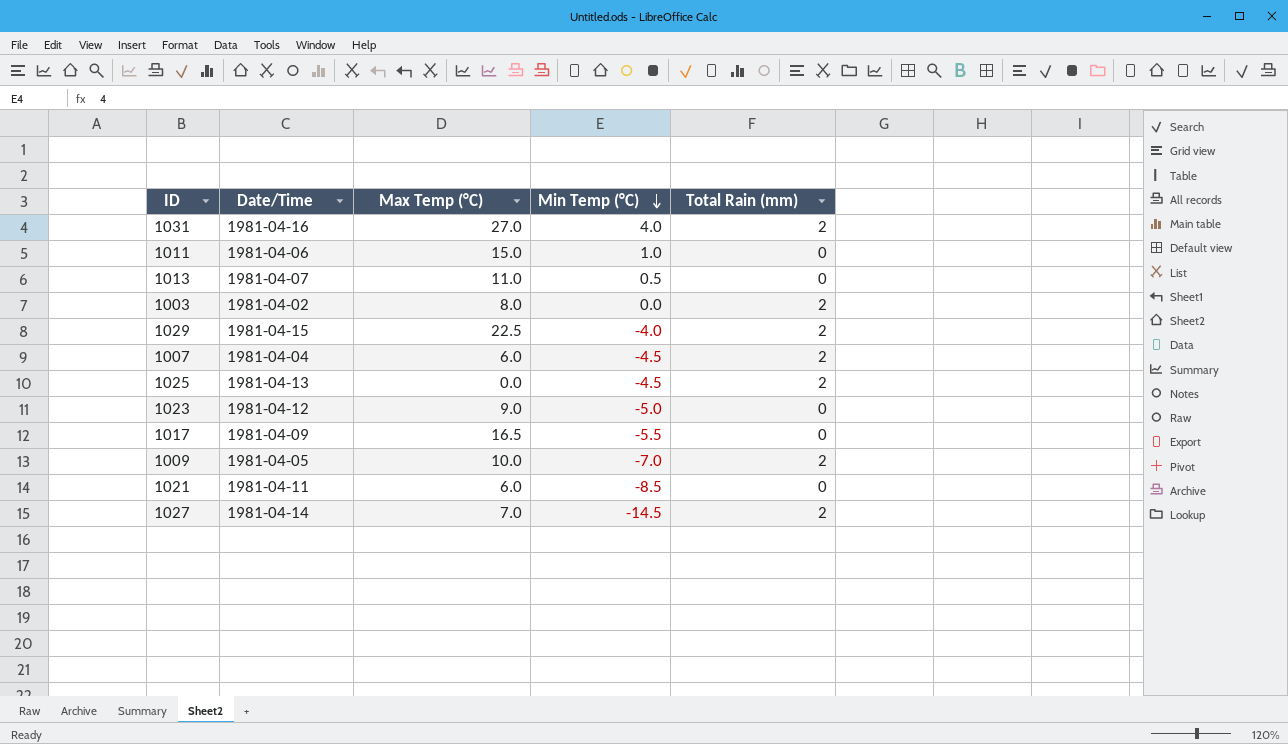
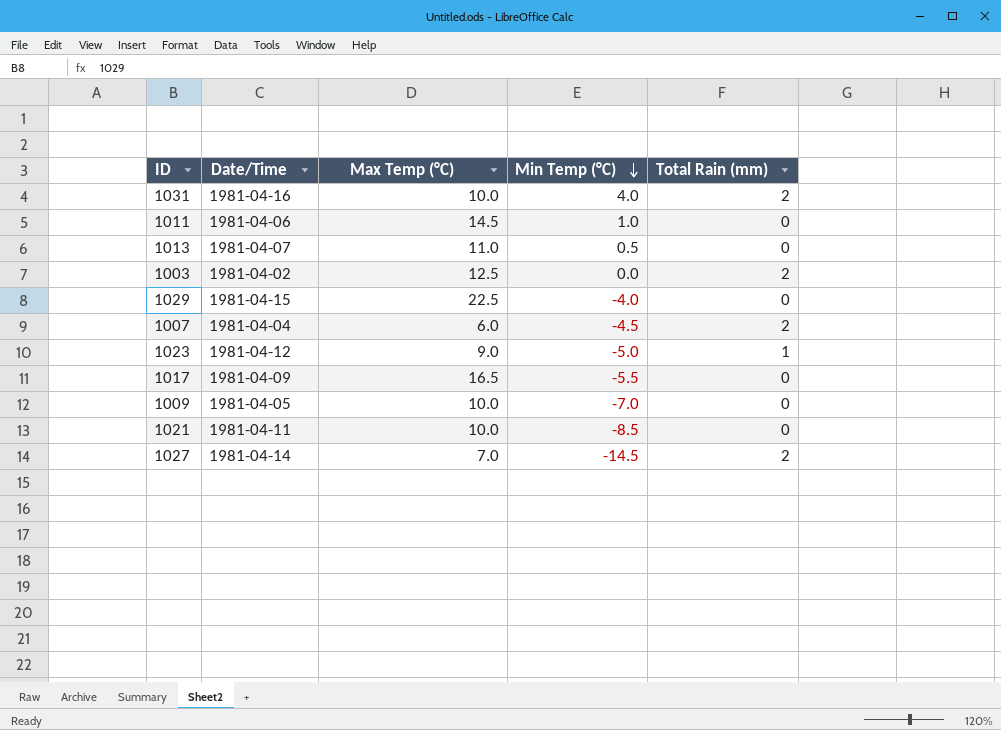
row 1025: 1981-04-13 | 0.0 | -4.5 | 2 -> none
1031 | Max Temp (°C): 27.0 -> 10.0
1011 | Max Temp (°C): 15.0 -> 14.5
1003 | Max Temp (°C): 8.0 -> 12.5
1029 | Total Rain (mm): 2 -> 0
1023 | Total Rain (mm): 0 -> 1
1009 | Total Rain (mm): 2 -> 0
1021 | Max Temp (°C): 6.0 -> 10.0

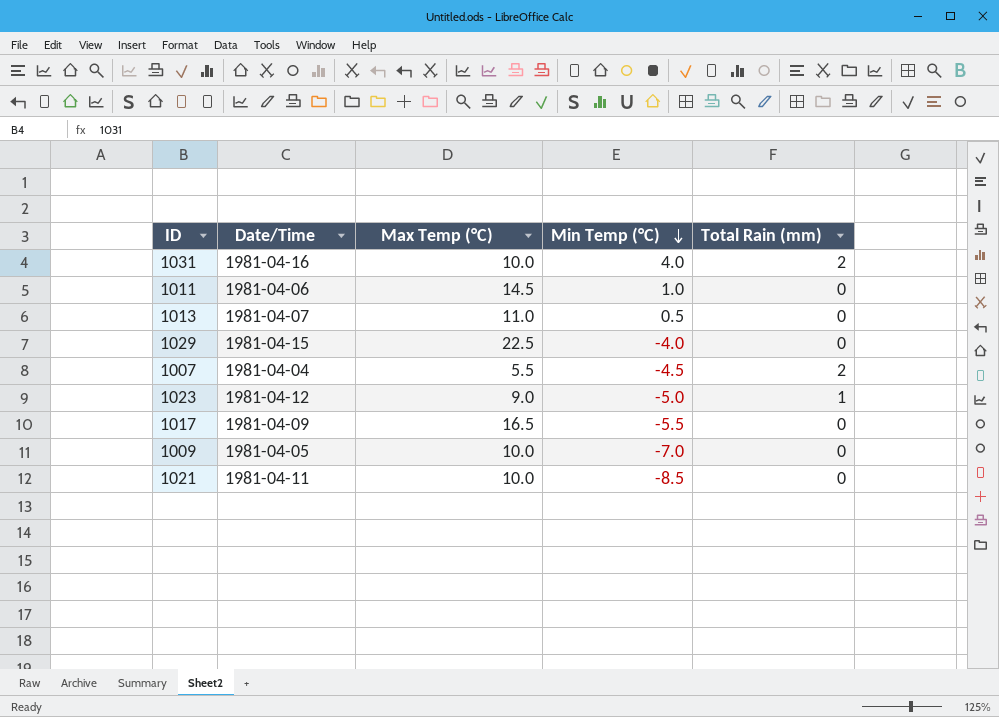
row 1003: 1981-04-02 | 12.5 | 0.0 | 2 -> none
row 1027: 1981-04-14 | 7.0 | -14.5 | 2 -> none
1007 | Max Temp (°C): 6.0 -> 5.5

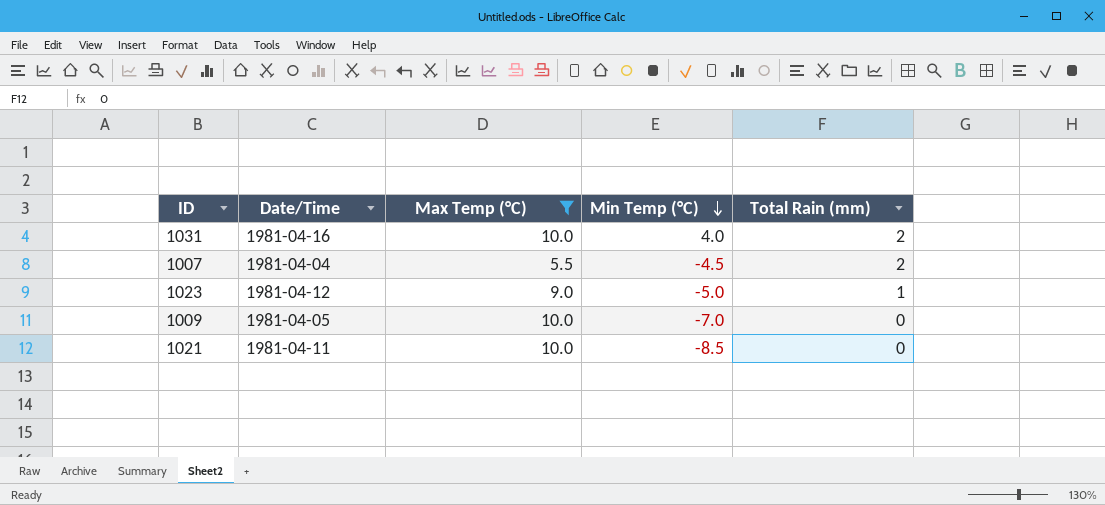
filter: none -> Max Temp (°C) <= 10.0

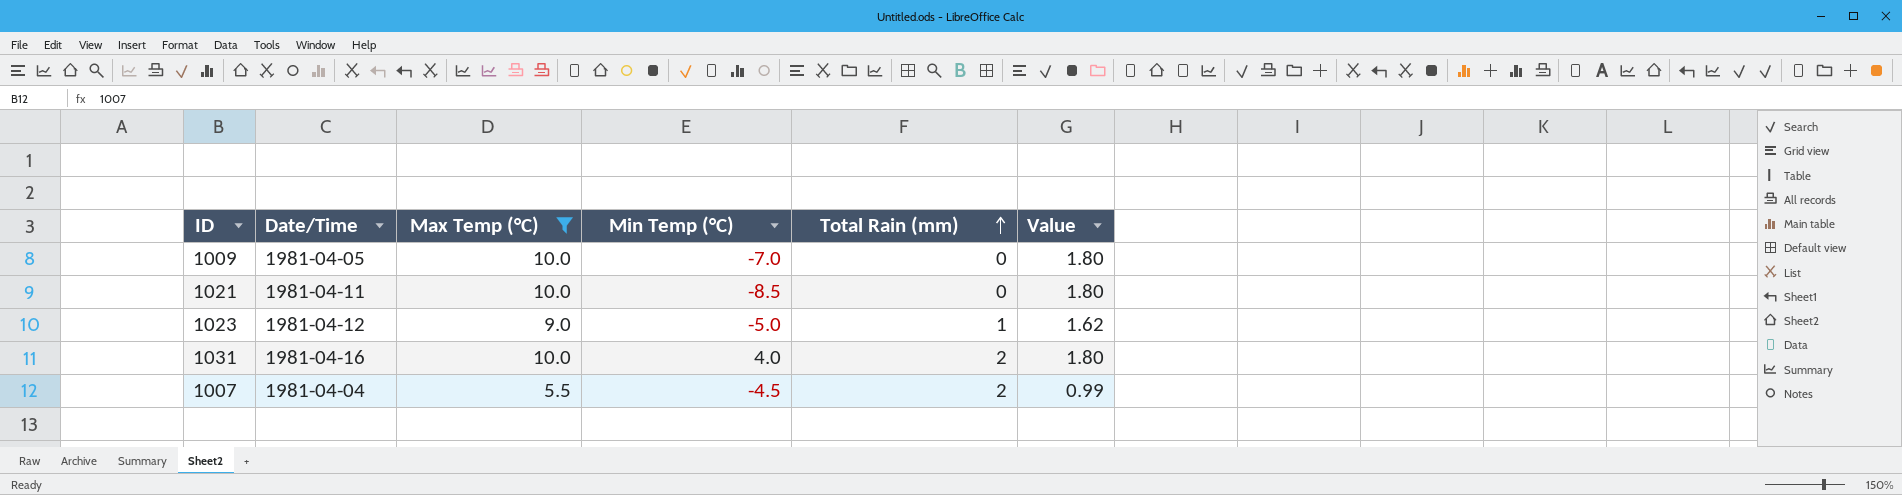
row order: Min Temp (°C) descending -> Total Rain (mm) ascending
column Value | formula: none -> [Max Temp (°C)] * 0.18

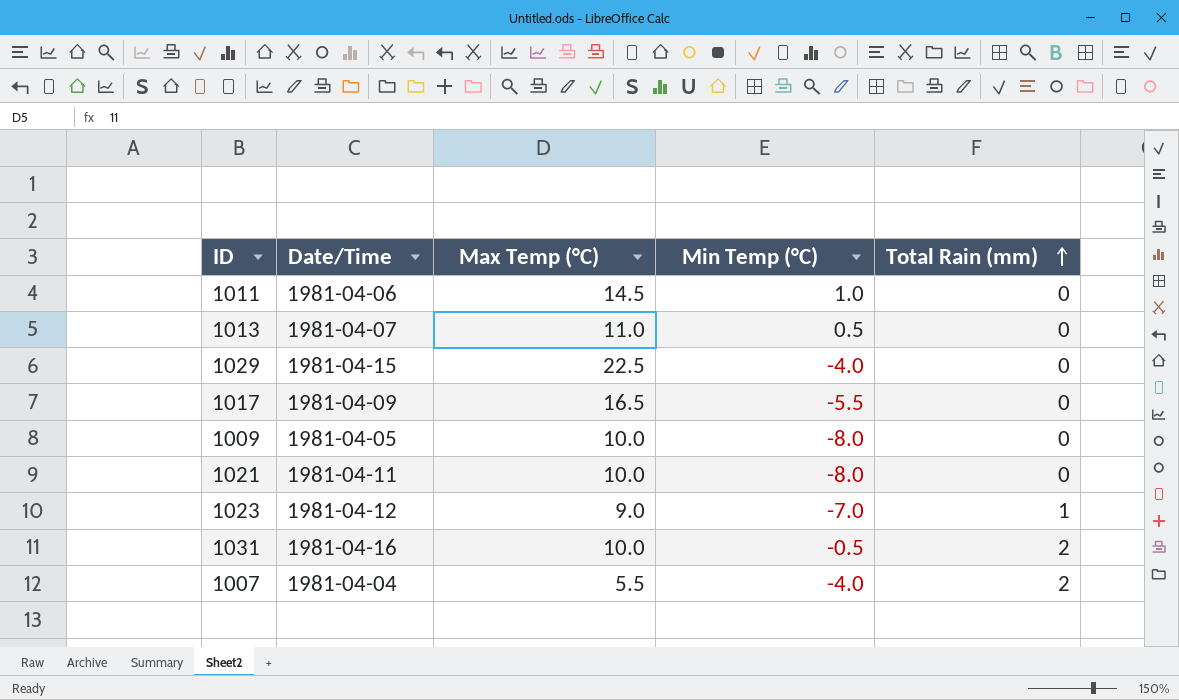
filter: Max Temp (°C) <= 10.0 -> none
column Value | formula: [Max Temp (°C)] * 0.18 -> none
1009 | Min Temp (°C): -7.0 -> -8.0
1021 | Min Temp (°C): -8.5 -> -8.0
1023 | Min Temp (°C): -5.0 -> -7.0
1031 | Min Temp (°C): 4.0 -> -0.5
1007 | Min Temp (°C): -4.5 -> -4.0

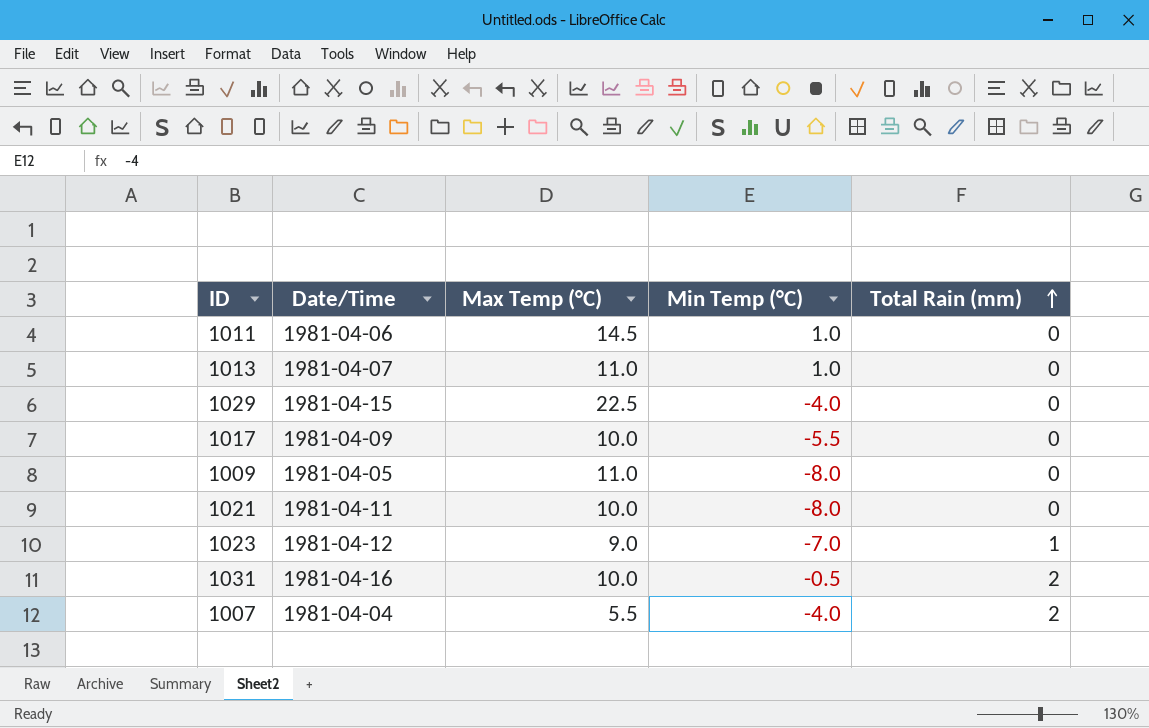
1013 | Min Temp (°C): 0.5 -> 1.0
1017 | Max Temp (°C): 16.5 -> 10.0
1009 | Max Temp (°C): 10.0 -> 11.0

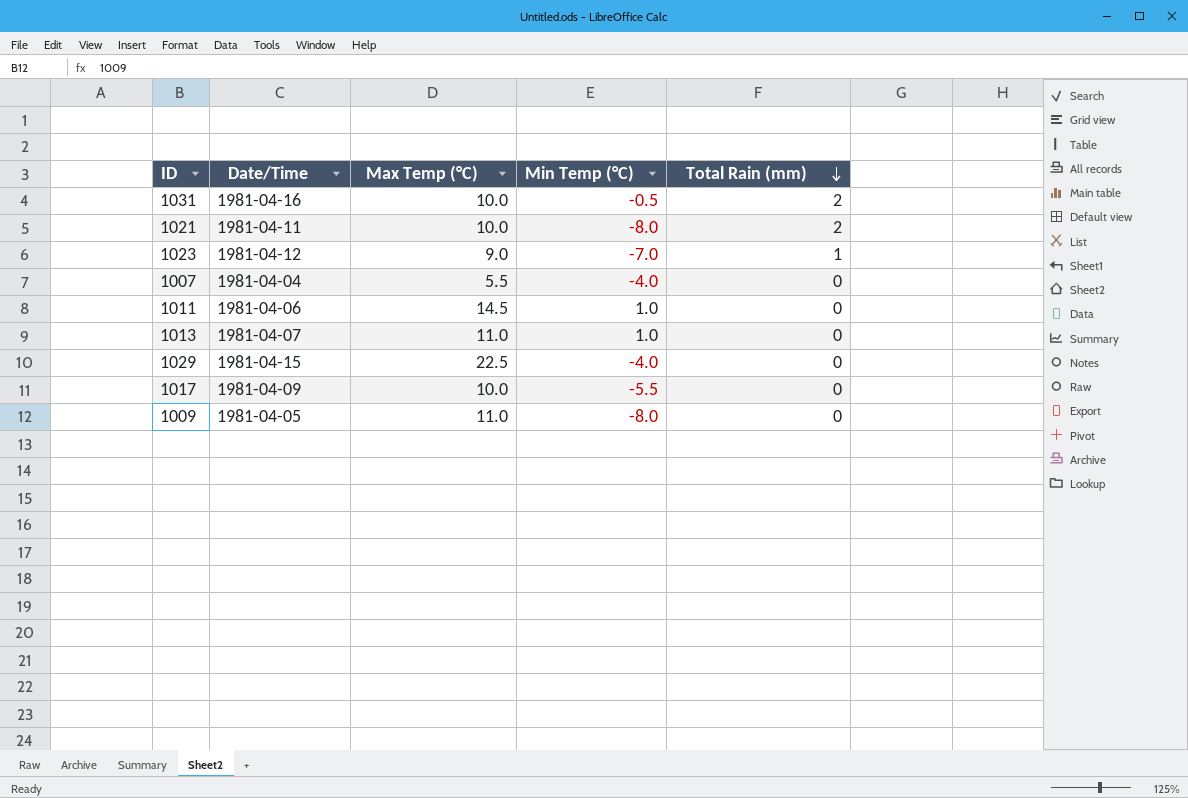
row order: Total Rain (mm) ascending -> Total Rain (mm) descending
1021 | Total Rain (mm): 0 -> 2
1007 | Total Rain (mm): 2 -> 0

